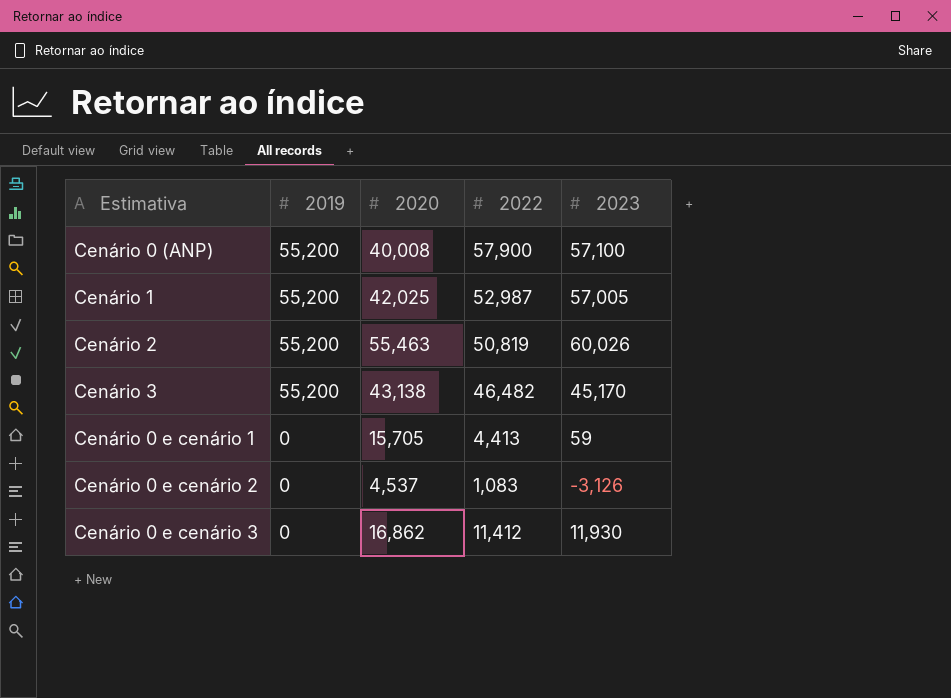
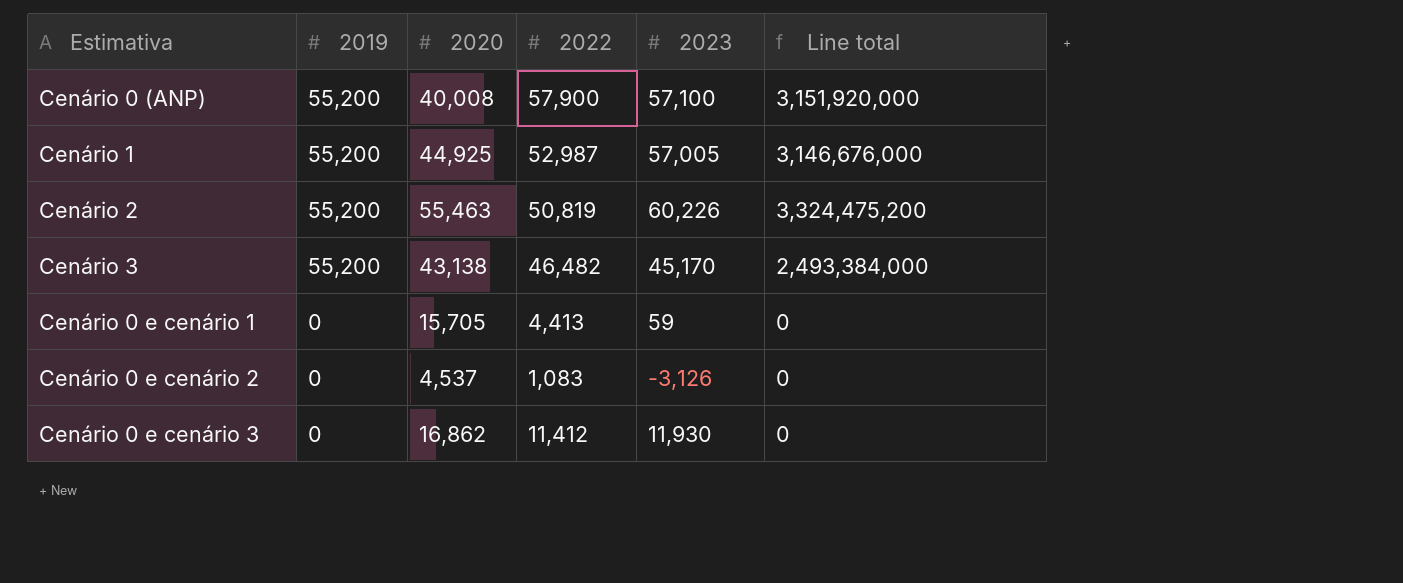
column Line total | formula: none -> [2019] * [2023]
Cenário 1 | 2020: 42,025 -> 44,925
Cenário 2 | 2023: 60,026 -> 60,226

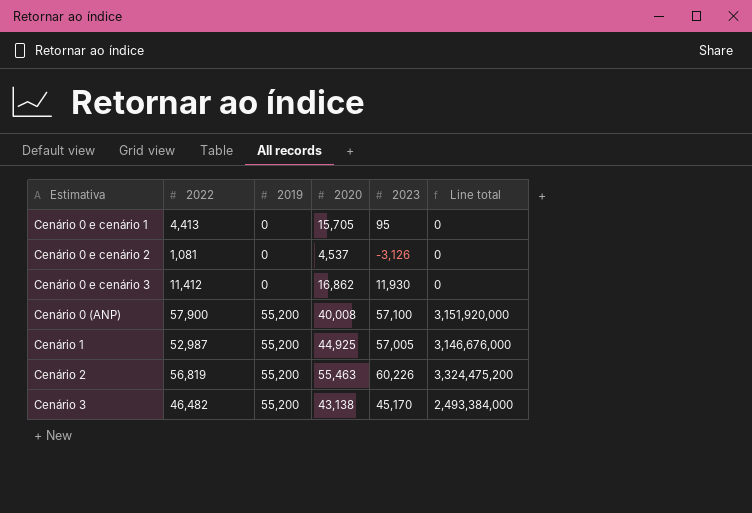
row order: 2019 descending -> 2019 ascending
column 2022 | position: 4 -> 2
Cenário 0 e cenário 1 | 2023: 59 -> 95
Cenário 0 e cenário 2 | 2022: 1,083 -> 1,081
Cenário 2 | 2022: 50,819 -> 56,819

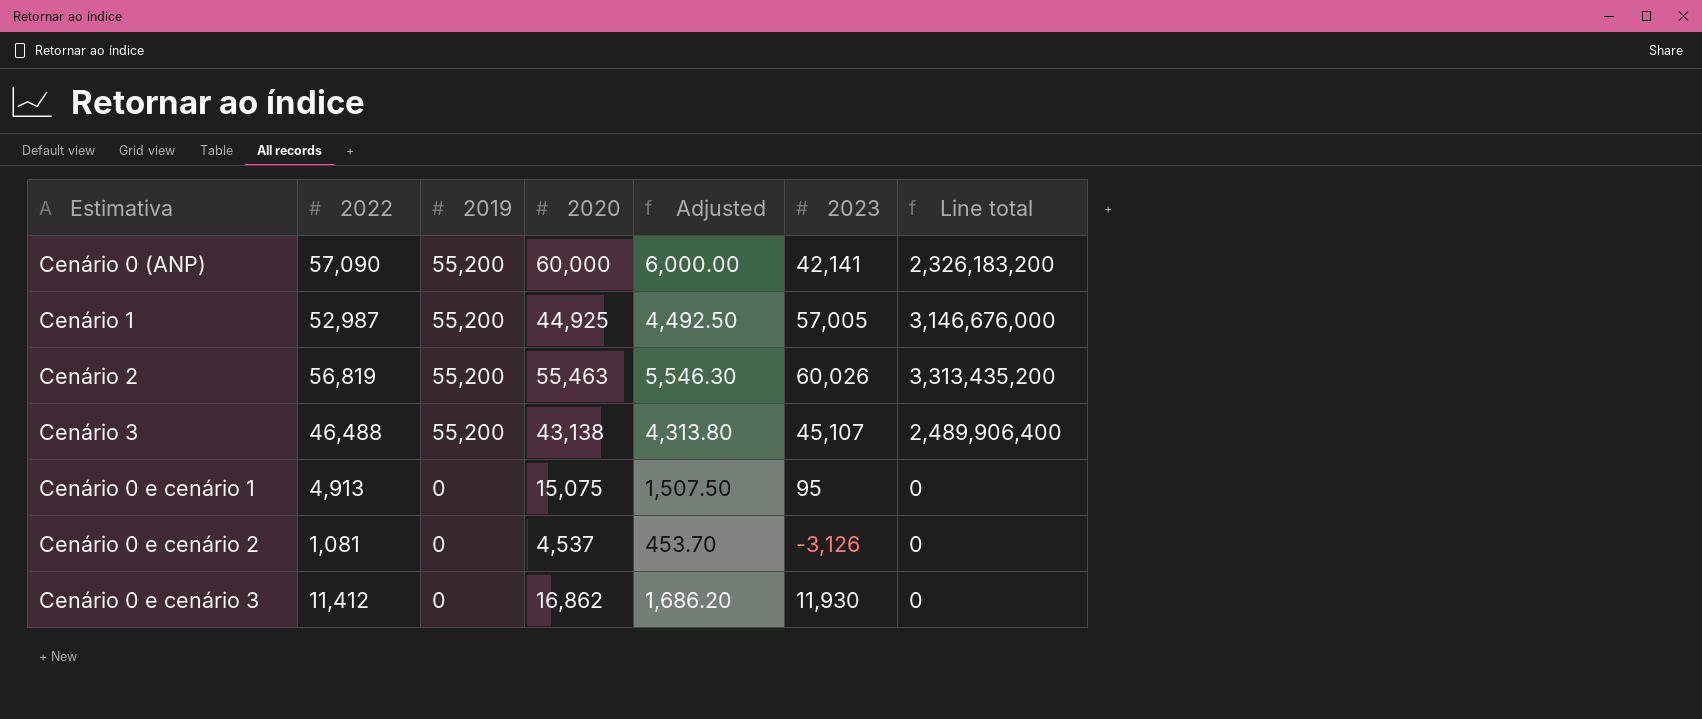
row order: 2019 ascending -> 2019 descending
column Adjusted | formula: none -> [2020] * 0.1
Cenário 0 (ANP) | 2022: 57,900 -> 57,090
Cenário 0 (ANP) | 2020: 40,008 -> 60,000
Cenário 0 (ANP) | 2023: 57,100 -> 42,141
Cenário 0 (ANP) | Line total: 3,151,920,000 -> 2,326,183,200
Cenário 2 | 2023: 60,226 -> 60,026
Cenário 2 | Line total: 3,324,475,200 -> 3,313,435,200
Cenário 3 | 2022: 46,482 -> 46,488
Cenário 3 | 2023: 45,170 -> 45,107
Cenário 3 | Line total: 2,493,384,000 -> 2,489,906,400
Cenário 0 e cenário 1 | 2022: 4,413 -> 4,913
Cenário 0 e cenário 1 | 2020: 15,705 -> 15,075

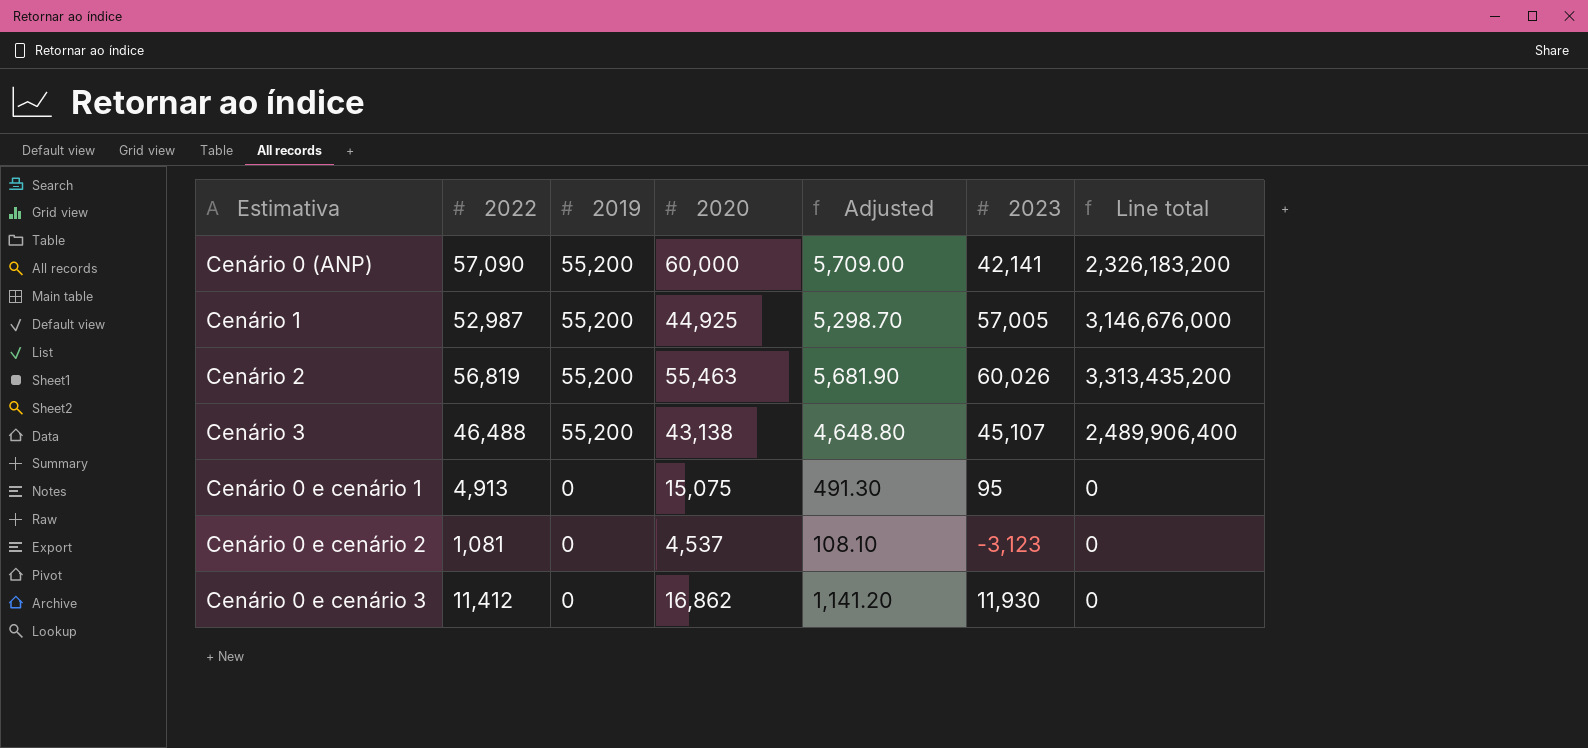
column Adjusted | formula: [2020] * 0.1 -> [2022] * 0.1
Cenário 0 e cenário 2 | 2023: -3,126 -> -3,123

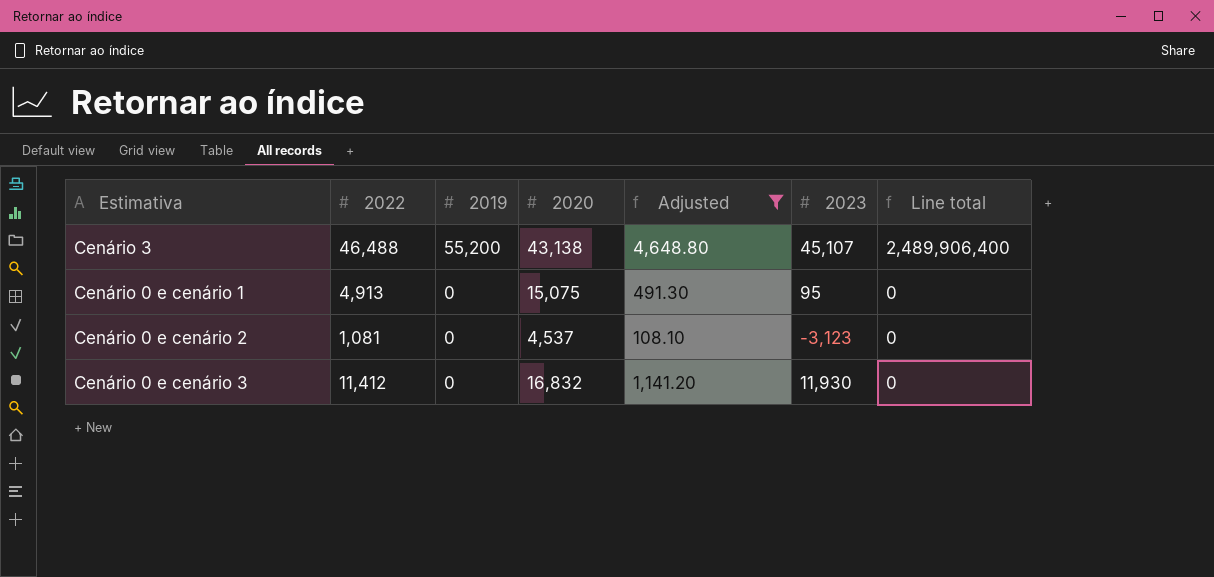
filter: none -> Adjusted <= 4,648.80
Cenário 0 e cenário 3 | 2020: 16,862 -> 16,832

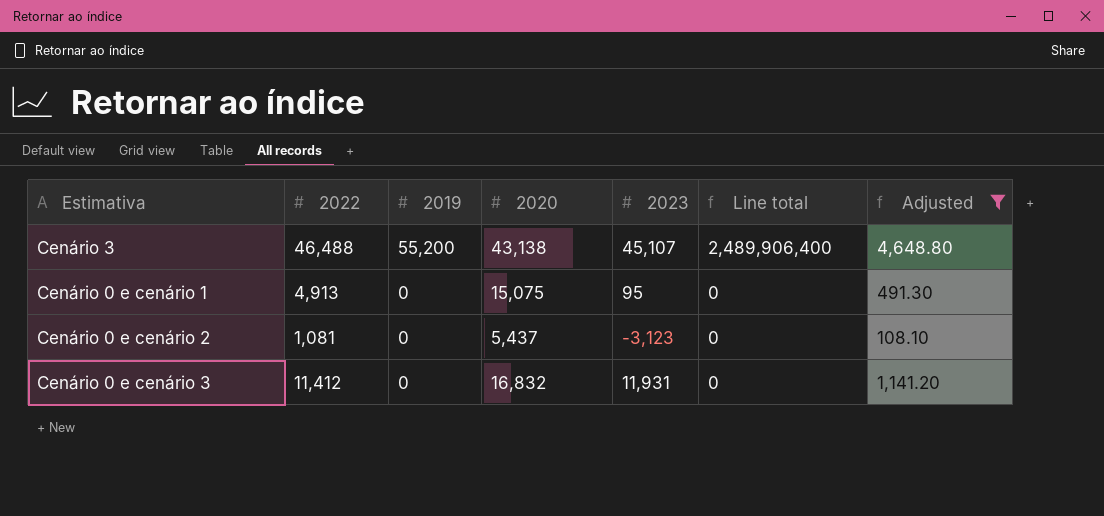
column Adjusted | position: 5 -> 7
Cenário 0 e cenário 2 | 2020: 4,537 -> 5,437
Cenário 0 e cenário 3 | 2023: 11,930 -> 11,931

